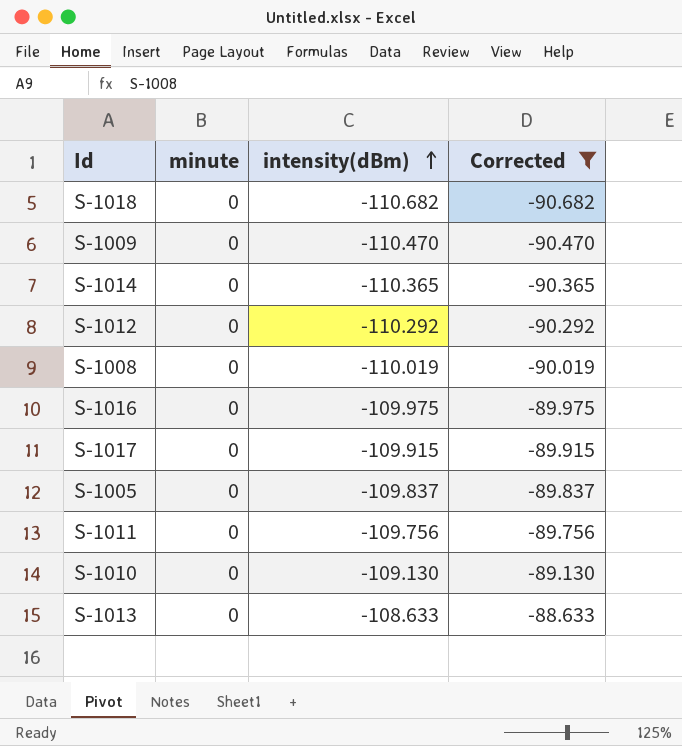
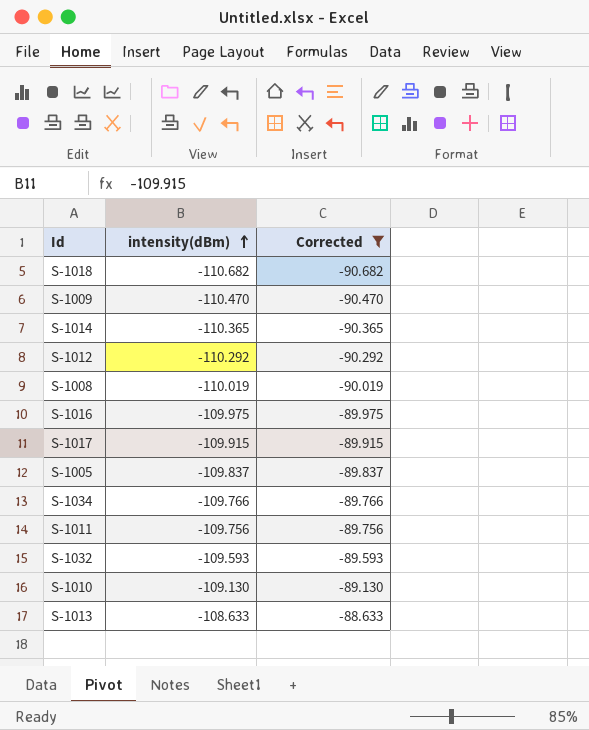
column minute | position: 2 -> none
row S-1034: none -> -109.766 | -89.766
row S-1032: none -> -109.593 | -89.593

